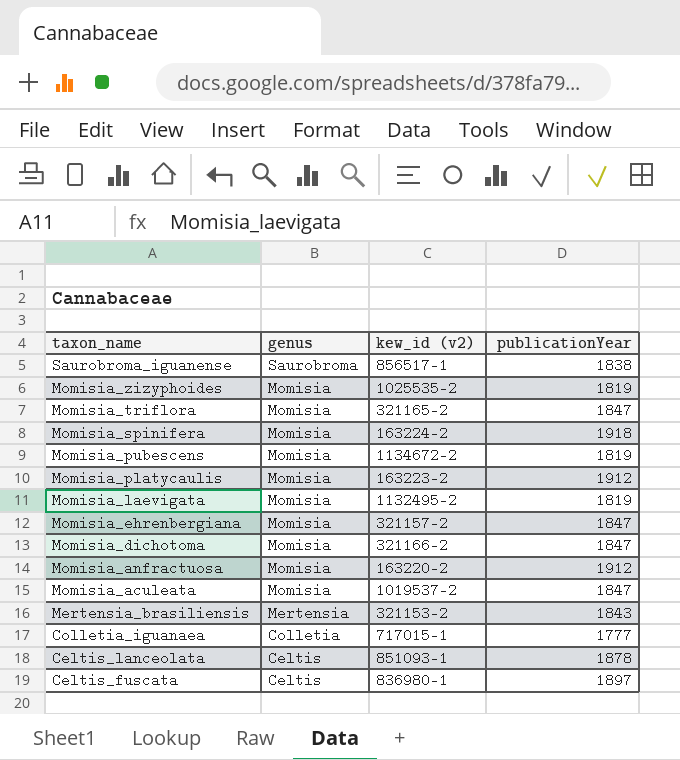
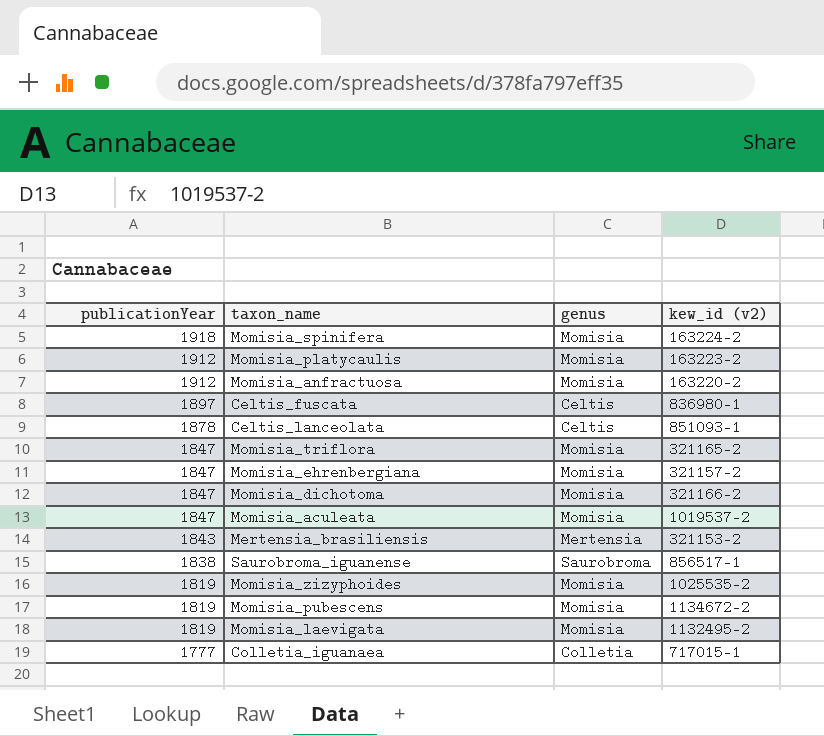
row order: taxon_name descending -> publicationYear descending
column publicationYear | position: 4 -> 1

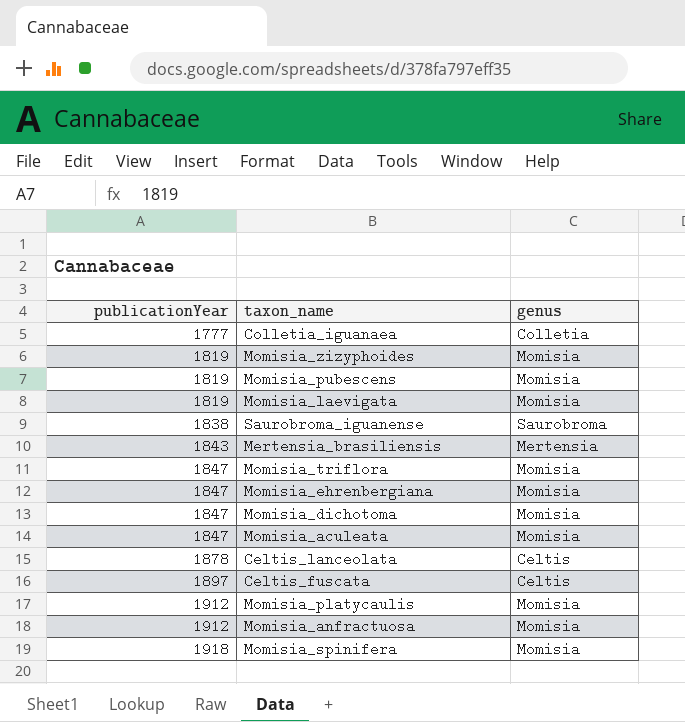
row order: publicationYear descending -> publicationYear ascending
column kew_id (v2) | position: 4 -> none

